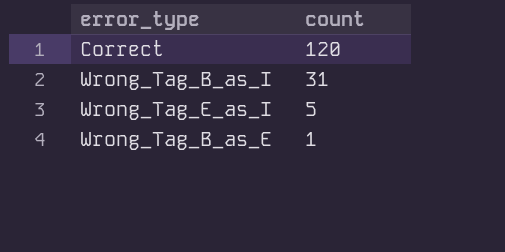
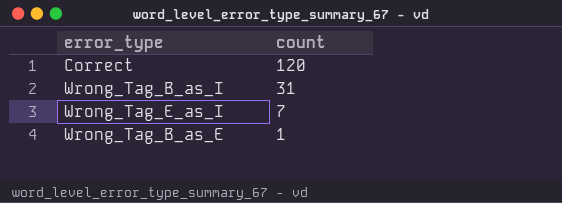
Wrong_Tag_E_as_I | count: 5 -> 7

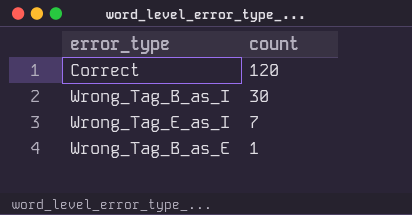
Wrong_Tag_B_as_I | count: 31 -> 30

